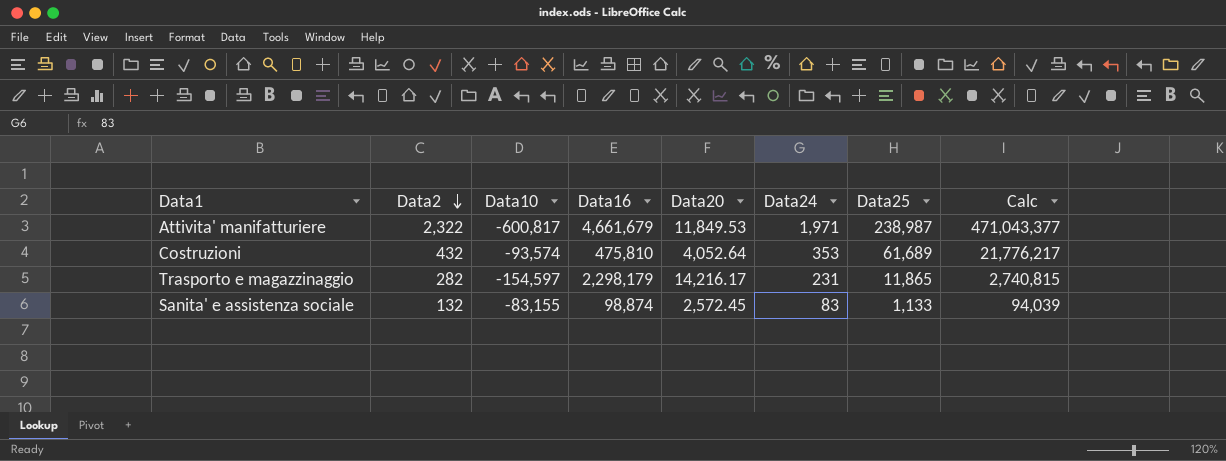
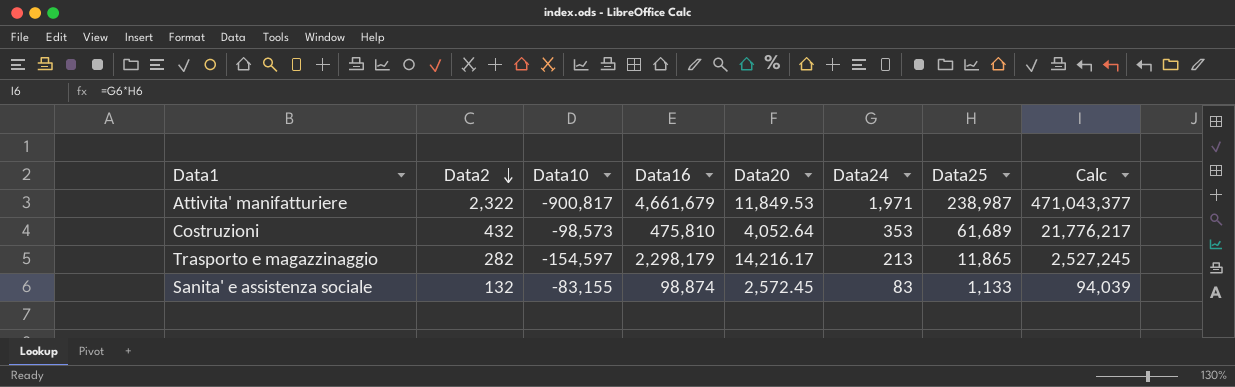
Attivita' manifatturiere | Data10: -600,817 -> -900,817
Costruzioni | Data10: -93,574 -> -98,573
Trasporto e magazzinaggio | Data24: 231 -> 213
Trasporto e magazzinaggio | Calc: 2,740,815 -> 2,527,245

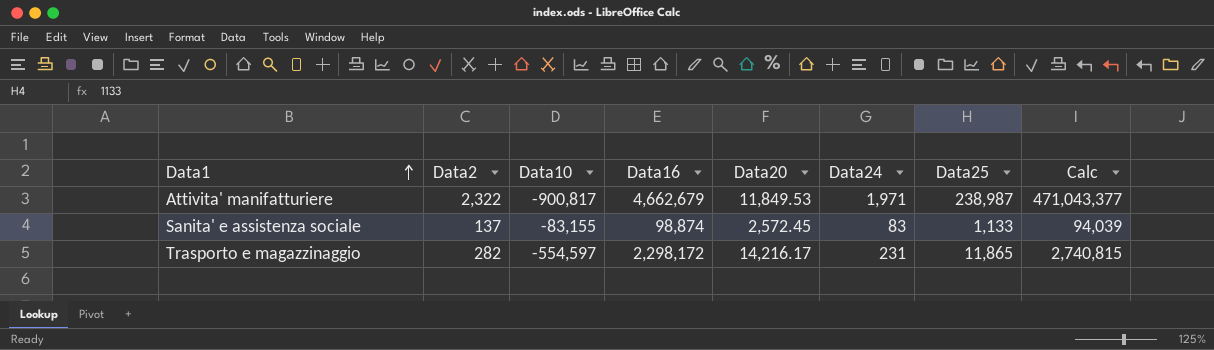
row order: Data2 descending -> Data1 ascending
row Costruzioni: 432 | -98,573 | 475,810 | 4,052.64 | 353 | 61,689 | 21,776,217 -> none
Attivita' manifatturiere | Data16: 4,661,679 -> 4,662,679
Sanita' e assistenza sociale | Data2: 132 -> 137
Trasporto e magazzinaggio | Data10: -154,597 -> -554,597
Trasporto e magazzinaggio | Data16: 2,298,179 -> 2,298,172
Trasporto e magazzinaggio | Data24: 213 -> 231
Trasporto e magazzinaggio | Calc: 2,527,245 -> 2,740,815

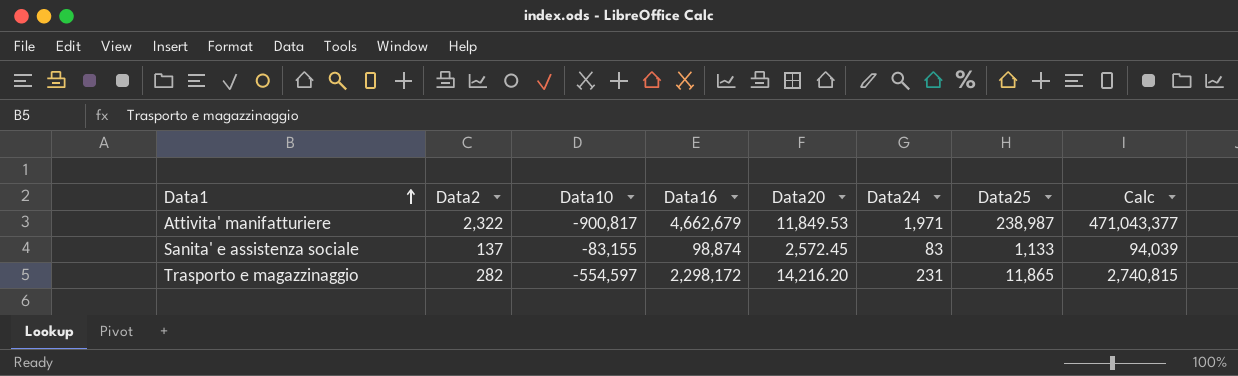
Trasporto e magazzinaggio | Data20: 14,216.17 -> 14,216.20

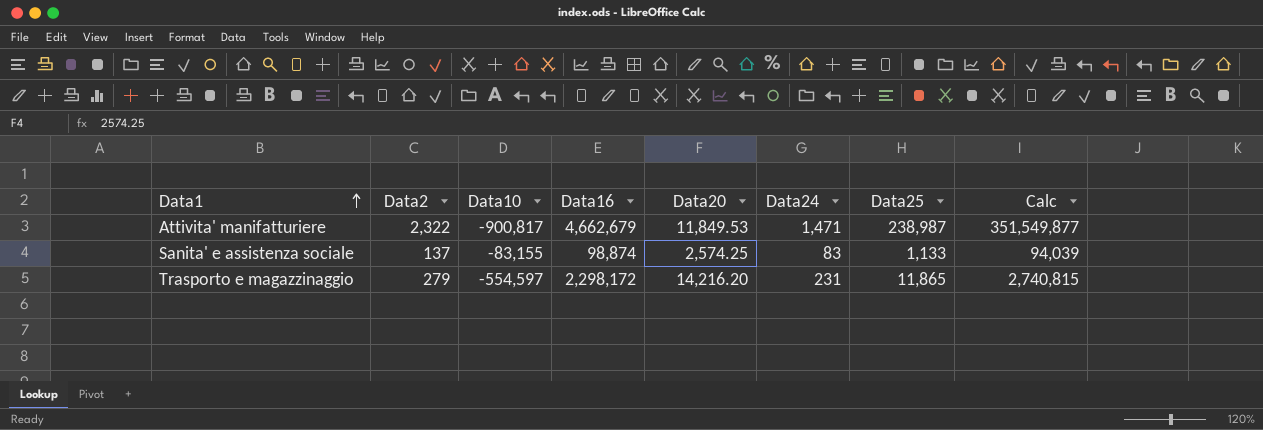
Attivita' manifatturiere | Data24: 1,971 -> 1,471
Attivita' manifatturiere | Calc: 471,043,377 -> 351,549,877
Sanita' e assistenza sociale | Data20: 2,572.45 -> 2,574.25
Trasporto e magazzinaggio | Data2: 282 -> 279

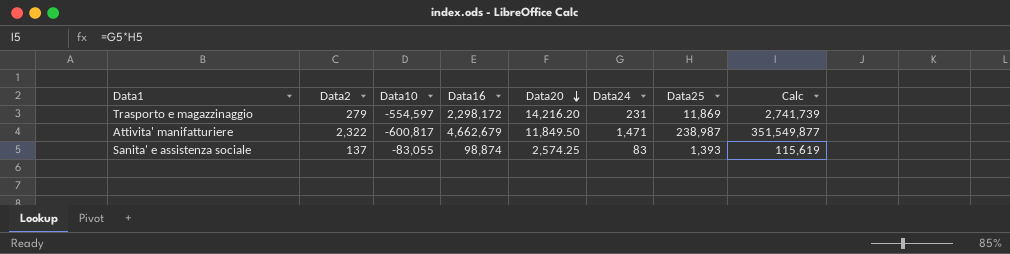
row order: Data1 ascending -> Data20 descending
Trasporto e magazzinaggio | Data25: 11,865 -> 11,869
Trasporto e magazzinaggio | Calc: 2,740,815 -> 2,741,739
Attivita' manifatturiere | Data10: -900,817 -> -600,817
Attivita' manifatturiere | Data20: 11,849.53 -> 11,849.50
Sanita' e assistenza sociale | Data10: -83,155 -> -83,055
Sanita' e assistenza sociale | Data25: 1,133 -> 1,393
Sanita' e assistenza sociale | Calc: 94,039 -> 115,619

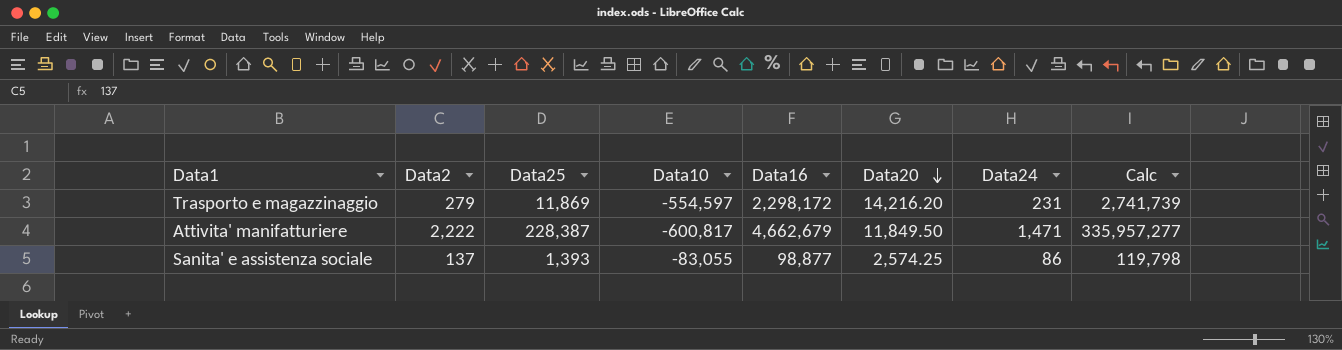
column Data25 | position: 7 -> 3
Attivita' manifatturiere | Data2: 2,322 -> 2,222
Attivita' manifatturiere | Data25: 238,987 -> 228,387
Attivita' manifatturiere | Calc: 351,549,877 -> 335,957,277
Sanita' e assistenza sociale | Data16: 98,874 -> 98,877
Sanita' e assistenza sociale | Data24: 83 -> 86
Sanita' e assistenza sociale | Calc: 115,619 -> 119,798

